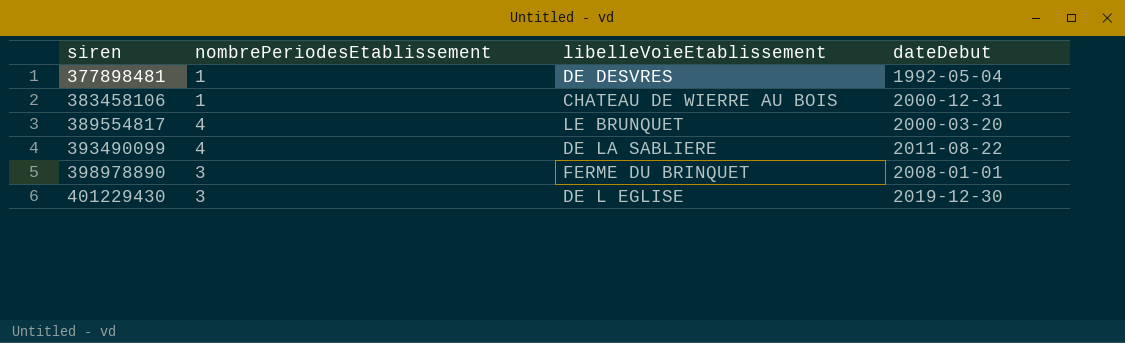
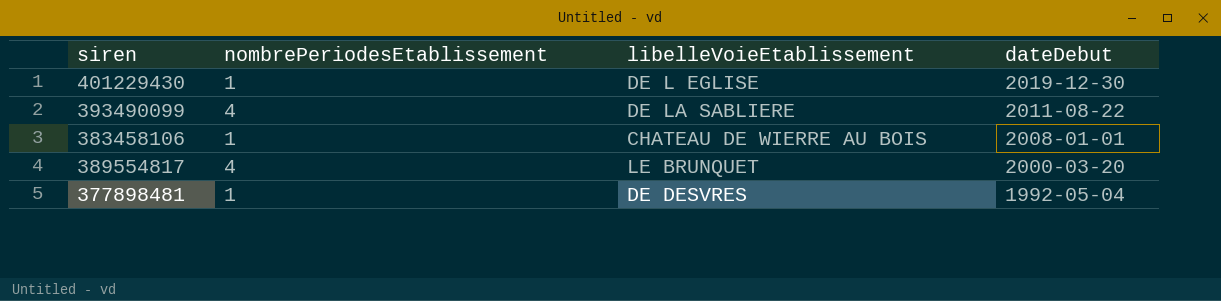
row order: siren ascending -> dateDebut descending
row 398978890: 3 | FERME DU BRINQUET | 2008-01-01 -> none
401229430 | nombrePeriodesEtablissement: 3 -> 1
383458106 | dateDebut: 2000-12-31 -> 2008-01-01

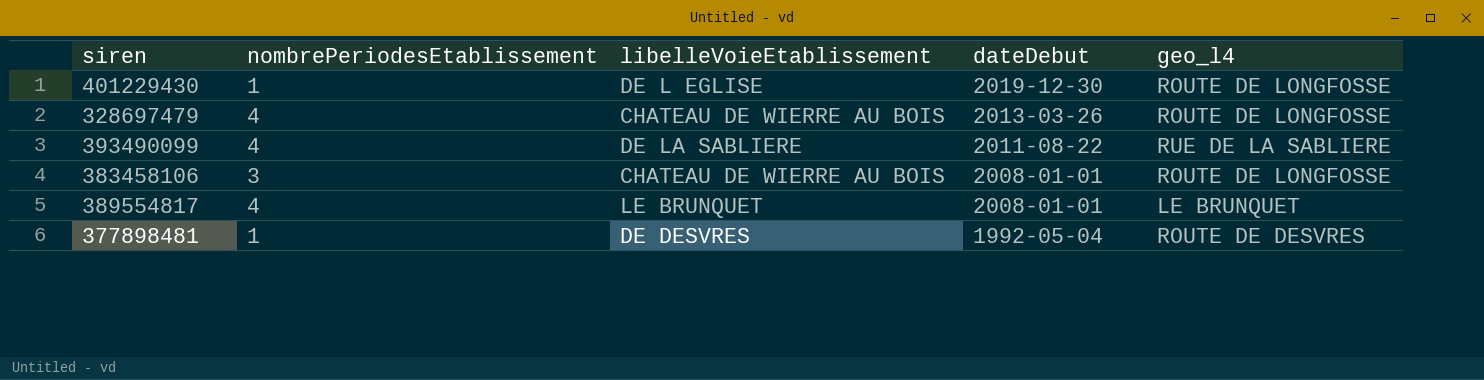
column geo_l4 | position: none -> 5
row 328697479: none -> 4 | CHATEAU DE WIERRE AU BOIS | 2013-03-26 | ROUTE DE LONGFOSSE
383458106 | nombrePeriodesEtablissement: 1 -> 3
389554817 | dateDebut: 2000-03-20 -> 2008-01-01

